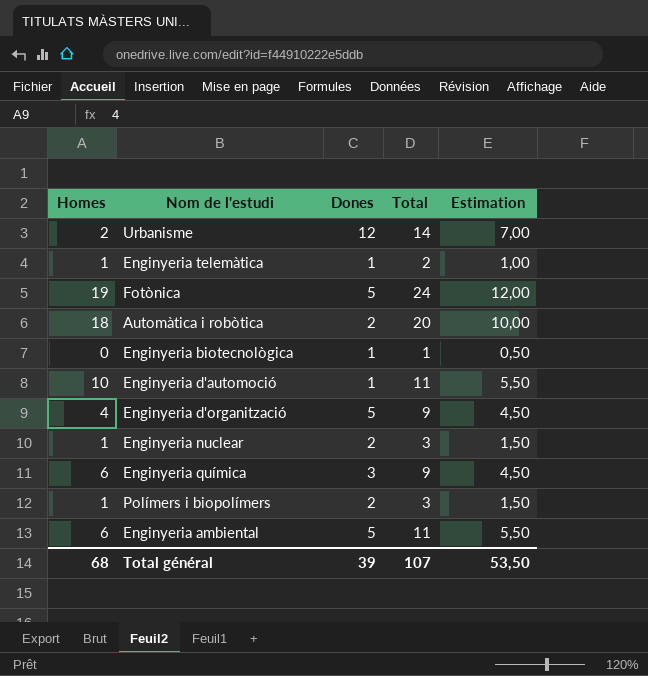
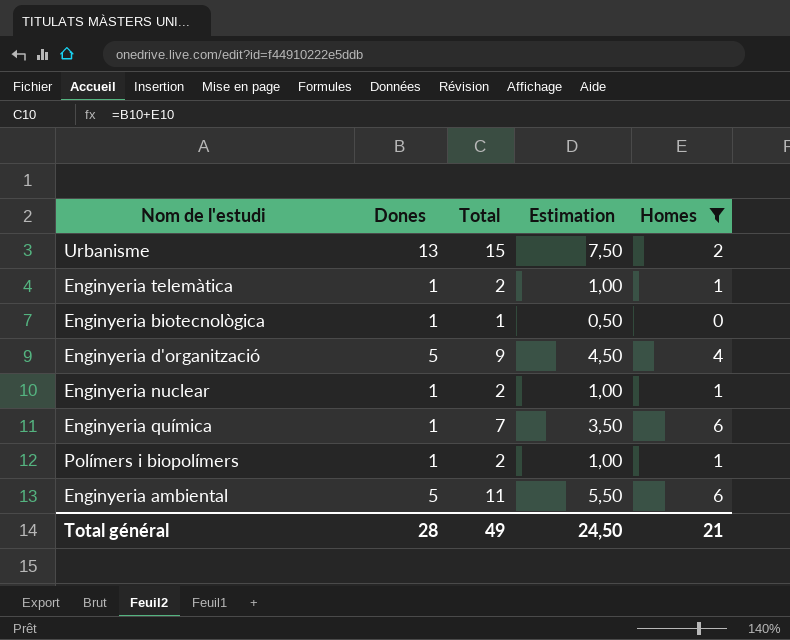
filter: none -> Homes <= 6
column Homes | position: 1 -> 5
Urbanisme | Dones: 12 -> 13
Urbanisme | Total: 14 -> 15
Urbanisme | Estimation: 7,00 -> 7,50
Enginyeria nuclear | Dones: 2 -> 1
Enginyeria nuclear | Total: 3 -> 2
Enginyeria nuclear | Estimation: 1,50 -> 1,00
Enginyeria química | Dones: 3 -> 1
Enginyeria química | Total: 9 -> 7
Enginyeria química | Estimation: 4,50 -> 3,50
Polímers i biopolímers | Dones: 2 -> 1
Polímers i biopolímers | Total: 3 -> 2
Polímers i biopolímers | Estimation: 1,50 -> 1,00
Total général | Dones: 39 -> 28
Total général | Total: 107 -> 49
Total général | Estimation: 53,50 -> 24,50
Total général | Homes: 68 -> 21

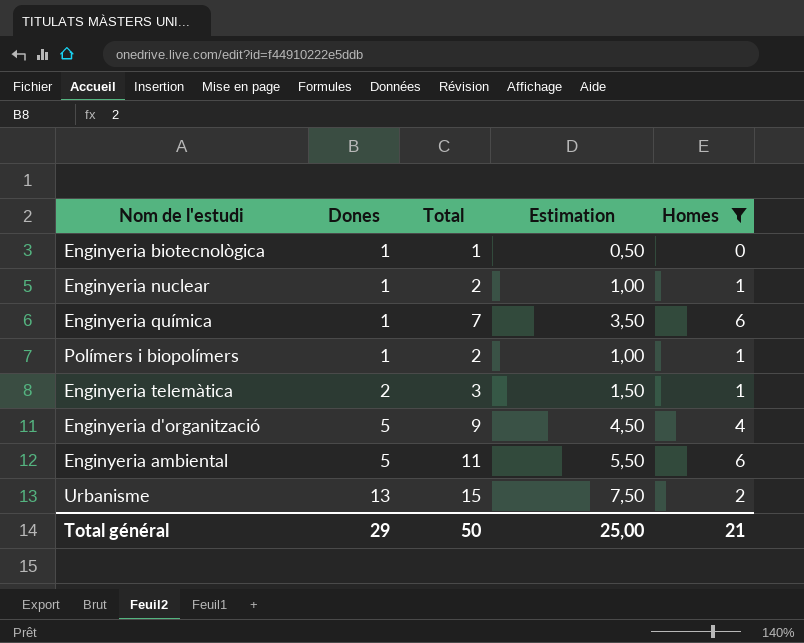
row order: none -> Dones ascending
Enginyeria telemàtica | Dones: 1 -> 2
Enginyeria telemàtica | Total: 2 -> 3
Enginyeria telemàtica | Estimation: 1,00 -> 1,50
Total général | Dones: 28 -> 29
Total général | Total: 49 -> 50
Total général | Estimation: 24,50 -> 25,00

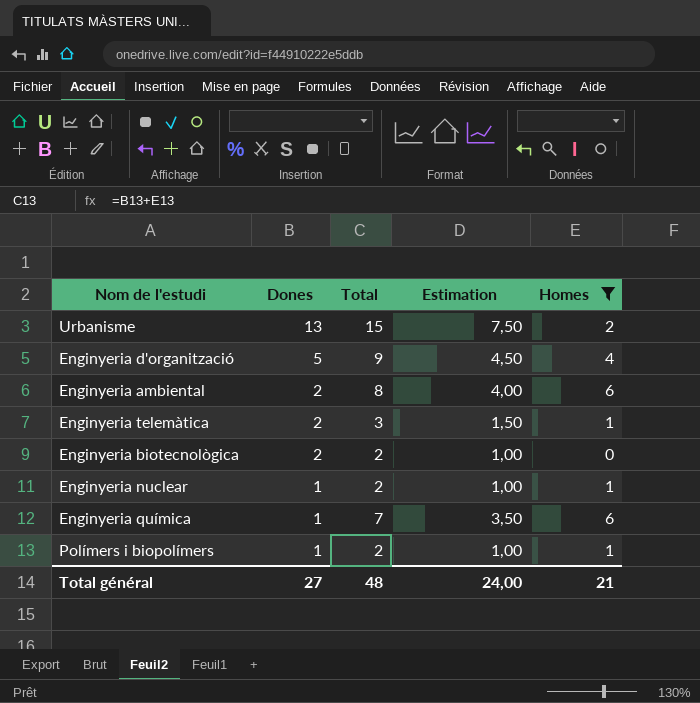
row order: Dones ascending -> Dones descending
Enginyeria ambiental | Dones: 5 -> 2
Enginyeria ambiental | Total: 11 -> 8
Enginyeria ambiental | Estimation: 5,50 -> 4,00
Enginyeria biotecnològica | Dones: 1 -> 2
Enginyeria biotecnològica | Total: 1 -> 2
Enginyeria biotecnològica | Estimation: 0,50 -> 1,00
Total général | Dones: 29 -> 27
Total général | Total: 50 -> 48
Total général | Estimation: 25,00 -> 24,00

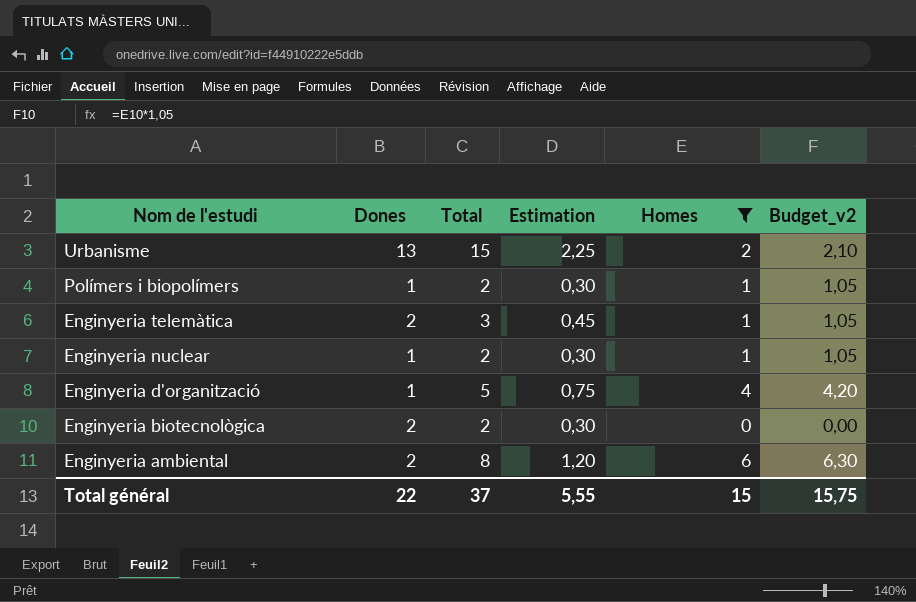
row order: Dones descending -> Nom de l'estudi descending
column Estimation | formula: [Total] * 0,5 -> [Total] * 0,15
column Budget_v2 | formula: none -> [Homes] * 1,05
row Enginyeria química: 1 | 7 | 3,50 | 6 -> none
Enginyeria d'organització | Dones: 5 -> 1
Enginyeria d'organització | Total: 9 -> 5
Total général | Dones: 27 -> 22
Total général | Total: 48 -> 37
Total général | Estimation: 24,00 -> 5,55
Total général | Homes: 21 -> 15

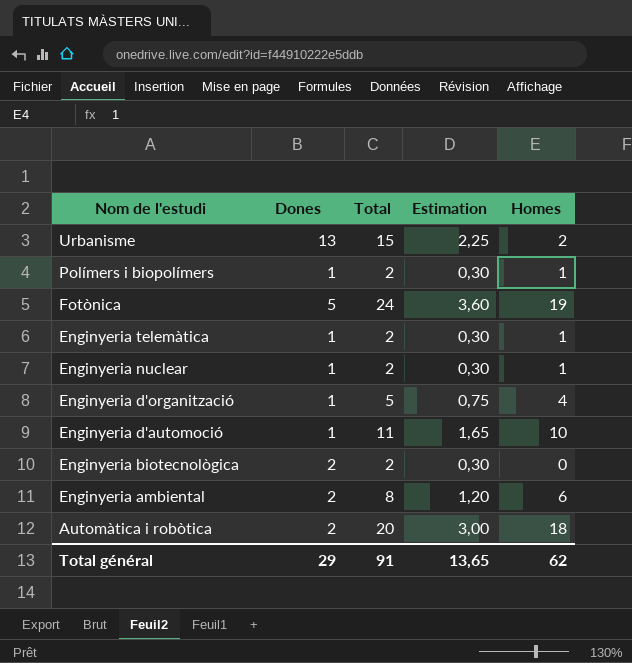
filter: Homes <= 6 -> none
column Budget_v2 | formula: [Homes] * 1,05 -> none
Enginyeria telemàtica | Dones: 2 -> 1
Enginyeria telemàtica | Total: 3 -> 2
Enginyeria telemàtica | Estimation: 0,45 -> 0,30
Total général | Dones: 22 -> 29
Total général | Total: 37 -> 91
Total général | Estimation: 5,55 -> 13,65
Total général | Homes: 15 -> 62

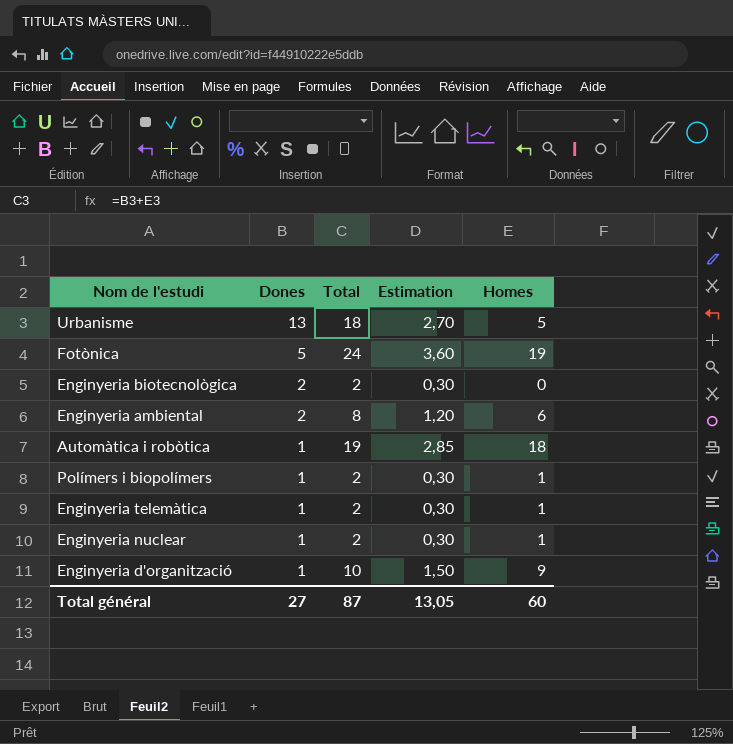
row order: Nom de l'estudi descending -> Dones descending
row Enginyeria d'automoció: 1 | 11 | 1,65 | 10 -> none
Urbanisme | Total: 15 -> 18
Urbanisme | Estimation: 2,25 -> 2,70
Urbanisme | Homes: 2 -> 5
Automàtica i robòtica | Dones: 2 -> 1
Automàtica i robòtica | Total: 20 -> 19
Automàtica i robòtica | Estimation: 3,00 -> 2,85
Enginyeria d'organització | Total: 5 -> 10
Enginyeria d'organització | Estimation: 0,75 -> 1,50
Enginyeria d'organització | Homes: 4 -> 9
Total général | Dones: 29 -> 27
Total général | Total: 91 -> 87
Total général | Estimation: 13,65 -> 13,05
Total général | Homes: 62 -> 60

